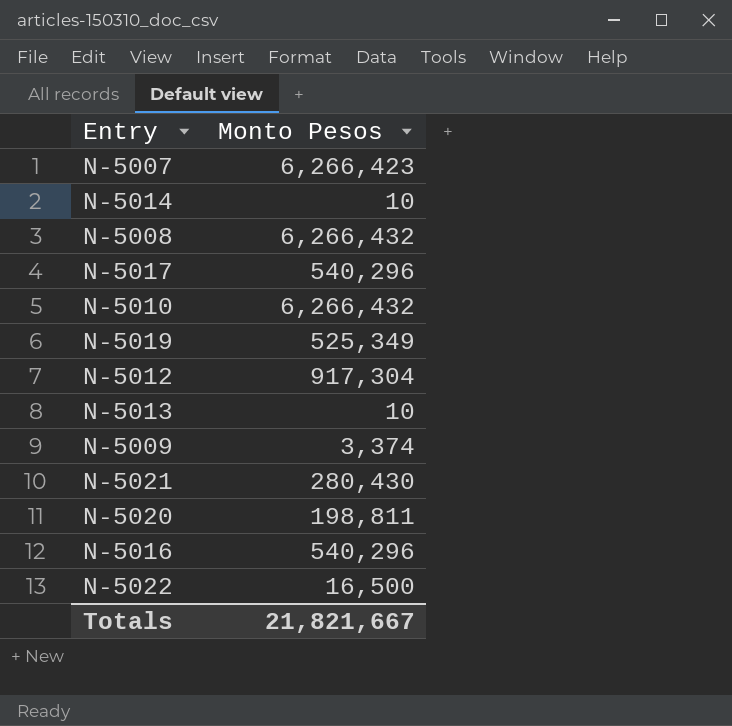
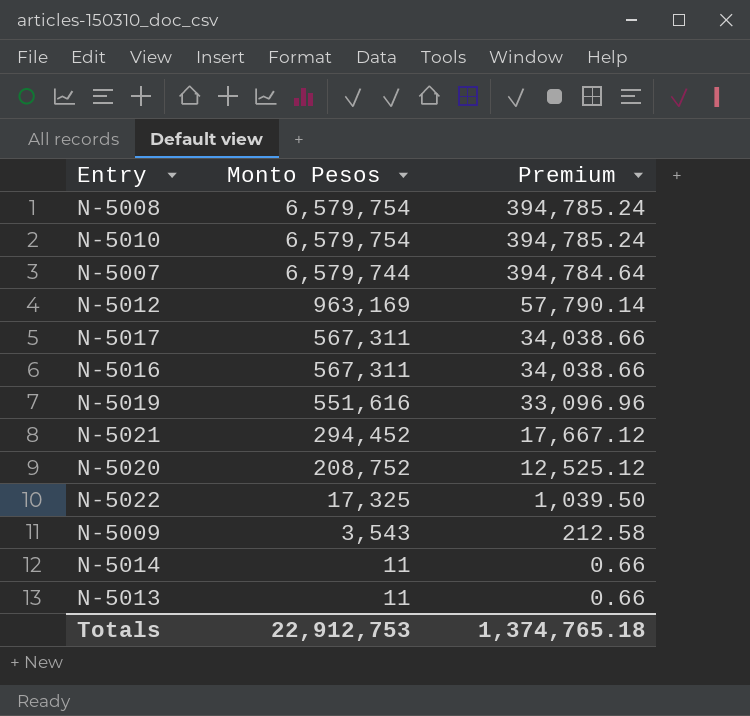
row order: none -> Monto Pesos descending
column Premium | formula: none -> [Monto Pesos] * 0.06
N-5008 | Monto Pesos: 6,266,432 -> 6,579,754
N-5010 | Monto Pesos: 6,266,432 -> 6,579,754
N-5007 | Monto Pesos: 6,266,423 -> 6,579,744
N-5012 | Monto Pesos: 917,304 -> 963,169
N-5017 | Monto Pesos: 540,296 -> 567,311
N-5016 | Monto Pesos: 540,296 -> 567,311
N-5019 | Monto Pesos: 525,349 -> 551,616
N-5021 | Monto Pesos: 280,430 -> 294,452
N-5020 | Monto Pesos: 198,811 -> 208,752
N-5022 | Monto Pesos: 16,500 -> 17,325
N-5009 | Monto Pesos: 3,374 -> 3,543
N-5014 | Monto Pesos: 10 -> 11
N-5013 | Monto Pesos: 10 -> 11
Totals | Monto Pesos: 21,821,667 -> 22,912,753

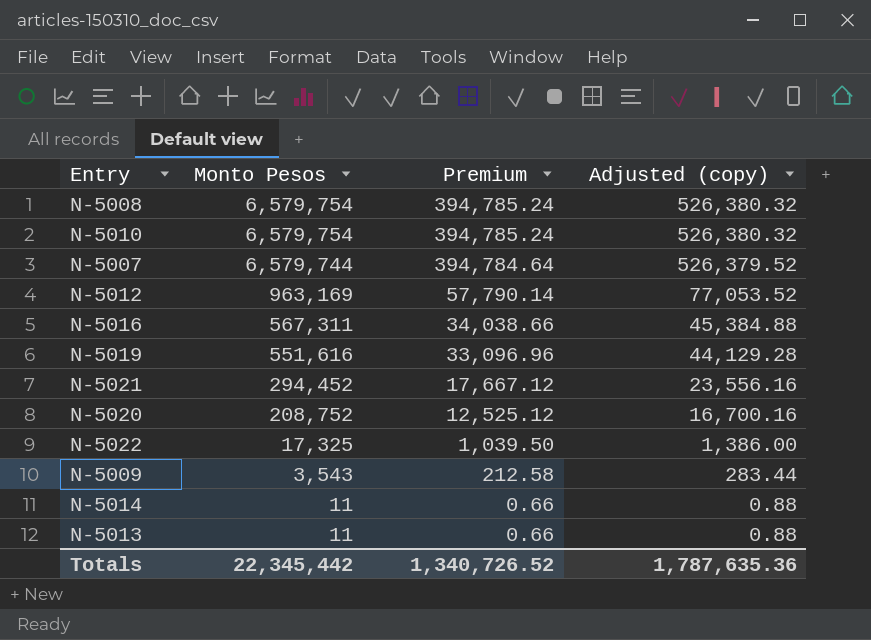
column Adjusted (copy) | formula: none -> [Monto Pesos] * 0.08
row N-5017: 567,311 | 34,038.66 -> none
Totals | Monto Pesos: 22,912,753 -> 22,345,442
Totals | Premium: 1,374,765.18 -> 1,340,726.52

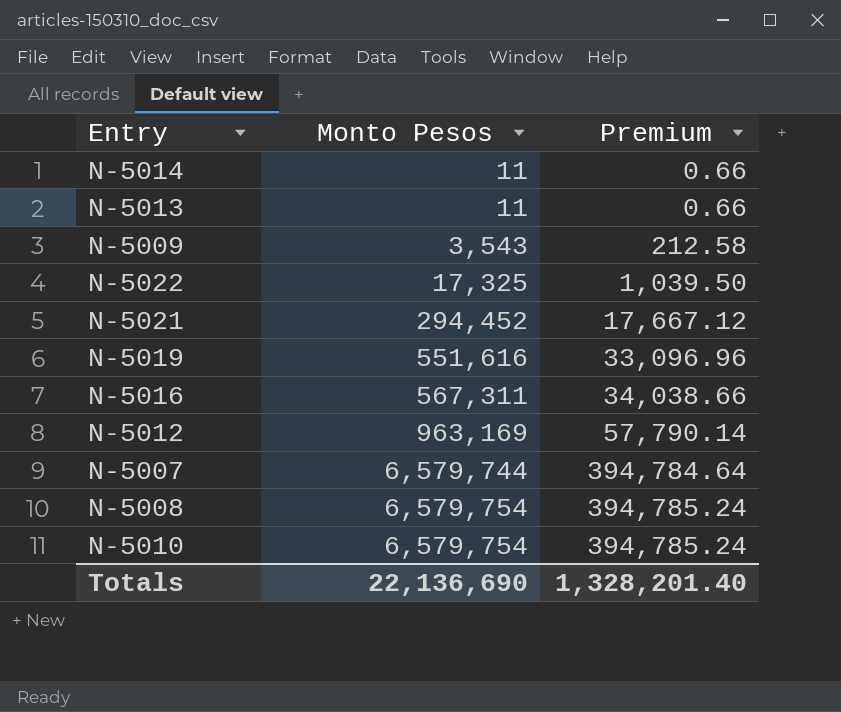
row order: Monto Pesos descending -> Monto Pesos ascending
column Adjusted (copy) | formula: [Monto Pesos] * 0.08 -> none
row N-5020: 208,752 | 12,525.12 | 16,700.16 -> none
Totals | Monto Pesos: 22,345,442 -> 22,136,690
Totals | Premium: 1,340,726.52 -> 1,328,201.40

